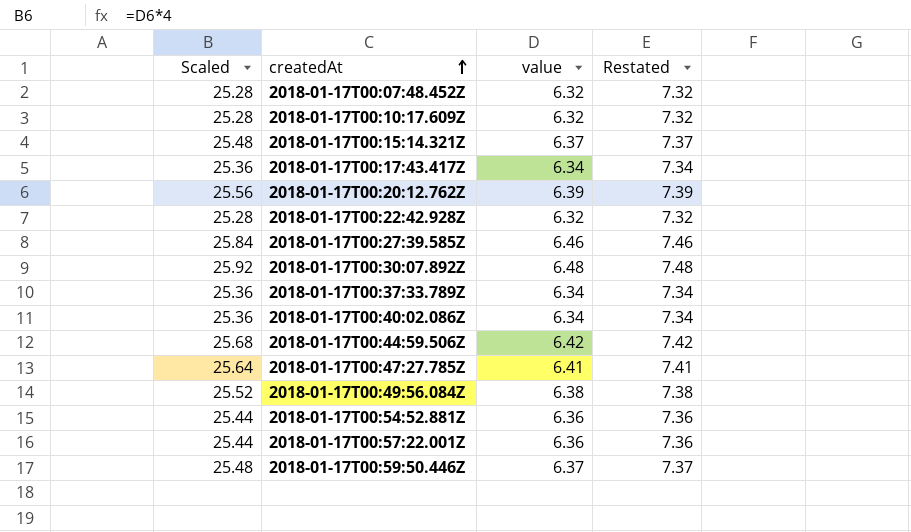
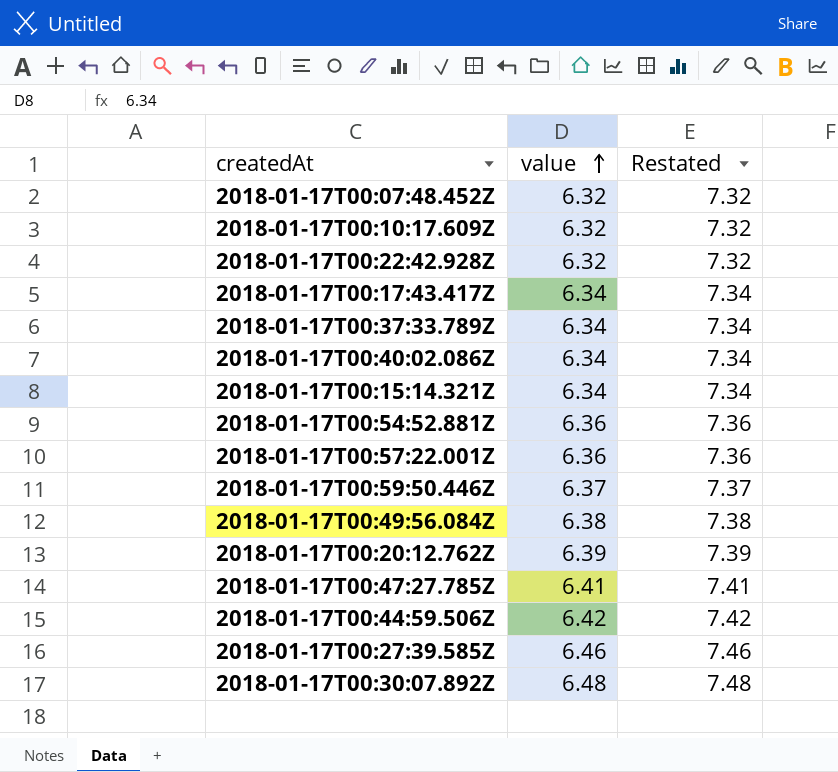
row order: createdAt ascending -> value ascending
column Scaled | formula: [value] * 4 -> none
2018-01-17T00:15:14.321Z | value: 6.37 -> 6.34
2018-01-17T00:15:14.321Z | Restated: 7.37 -> 7.34

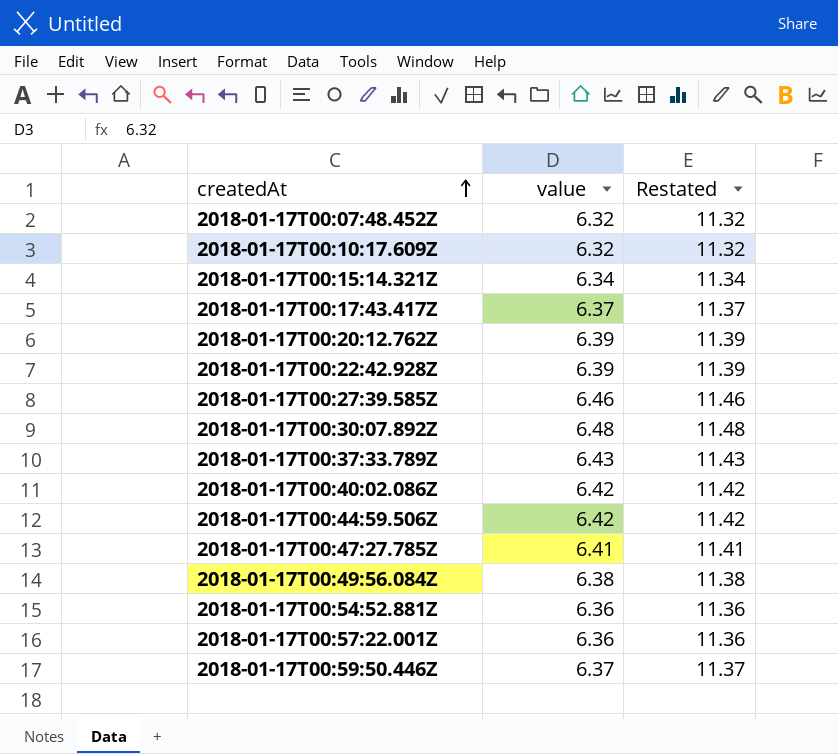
row order: value ascending -> createdAt ascending
column Restated | formula: [value] + 1 -> [value] + 5
2018-01-17T00:17:43.417Z | value: 6.34 -> 6.37
2018-01-17T00:22:42.928Z | value: 6.32 -> 6.39
2018-01-17T00:37:33.789Z | value: 6.34 -> 6.43
2018-01-17T00:40:02.086Z | value: 6.34 -> 6.42

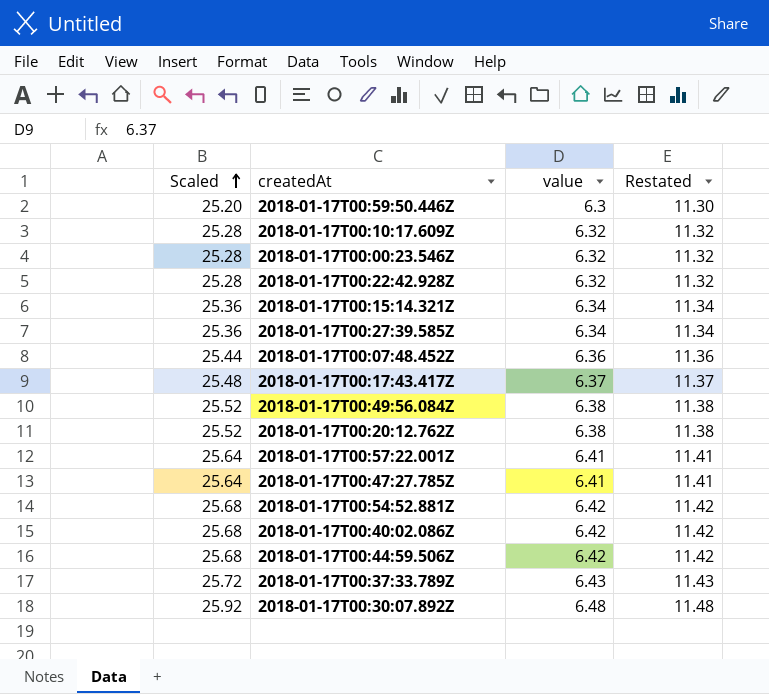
row order: createdAt ascending -> Scaled ascending
column Scaled | formula: none -> [value] * 4
2018-01-17T00:59:50.446Z | value: 6.37 -> 6.3
2018-01-17T00:59:50.446Z | Restated: 11.37 -> 11.30
row 2018-01-17T00:00:23.546Z: none -> 25.28 | 6.32 | 11.32
2018-01-17T00:22:42.928Z | value: 6.39 -> 6.32
2018-01-17T00:22:42.928Z | Restated: 11.39 -> 11.32
2018-01-17T00:27:39.585Z | value: 6.46 -> 6.34
2018-01-17T00:27:39.585Z | Restated: 11.46 -> 11.34
2018-01-17T00:07:48.452Z | value: 6.32 -> 6.36
2018-01-17T00:07:48.452Z | Restated: 11.32 -> 11.36
2018-01-17T00:20:12.762Z | value: 6.39 -> 6.38
2018-01-17T00:20:12.762Z | Restated: 11.39 -> 11.38
2018-01-17T00:57:22.001Z | value: 6.36 -> 6.41
2018-01-17T00:57:22.001Z | Restated: 11.36 -> 11.41
2018-01-17T00:54:52.881Z | value: 6.36 -> 6.42
2018-01-17T00:54:52.881Z | Restated: 11.36 -> 11.42

